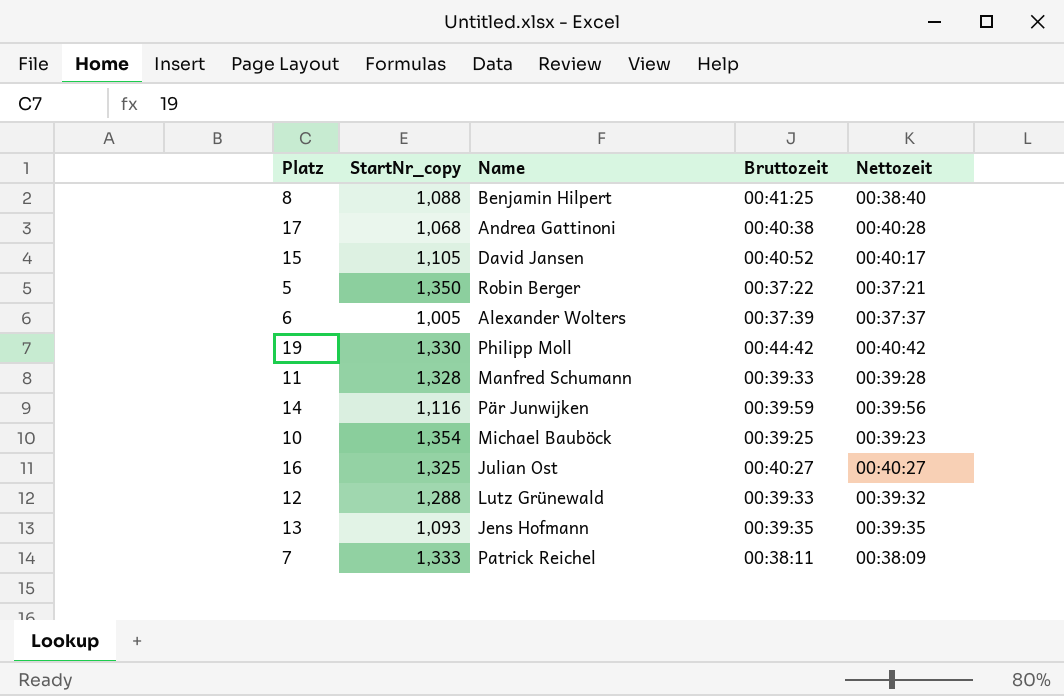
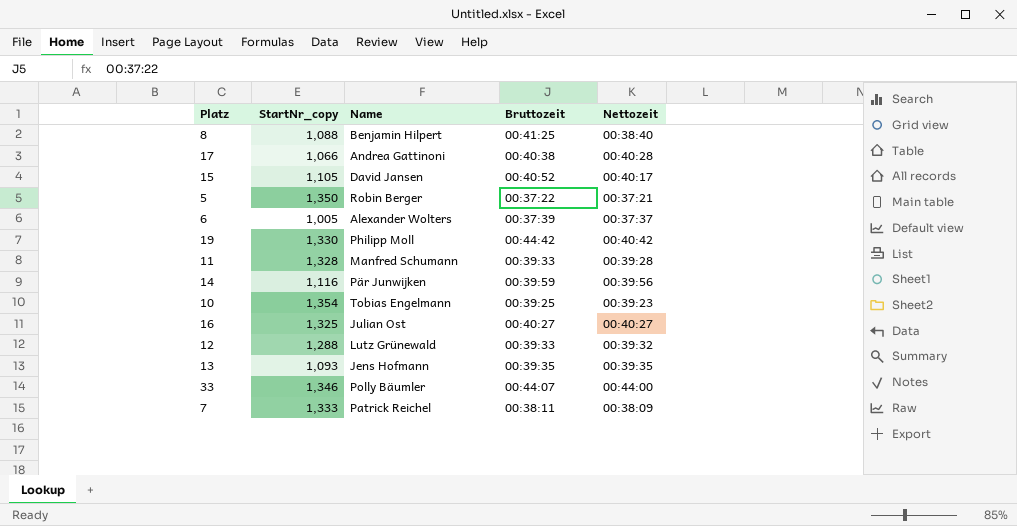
17 | StartNr_copy: 1,068 -> 1,066
10 | Name: Michael Bauböck -> Tobias Engelmann
row 33: none -> 1,346 | Polly Bäumler | 00:44:07 | 00:44:00

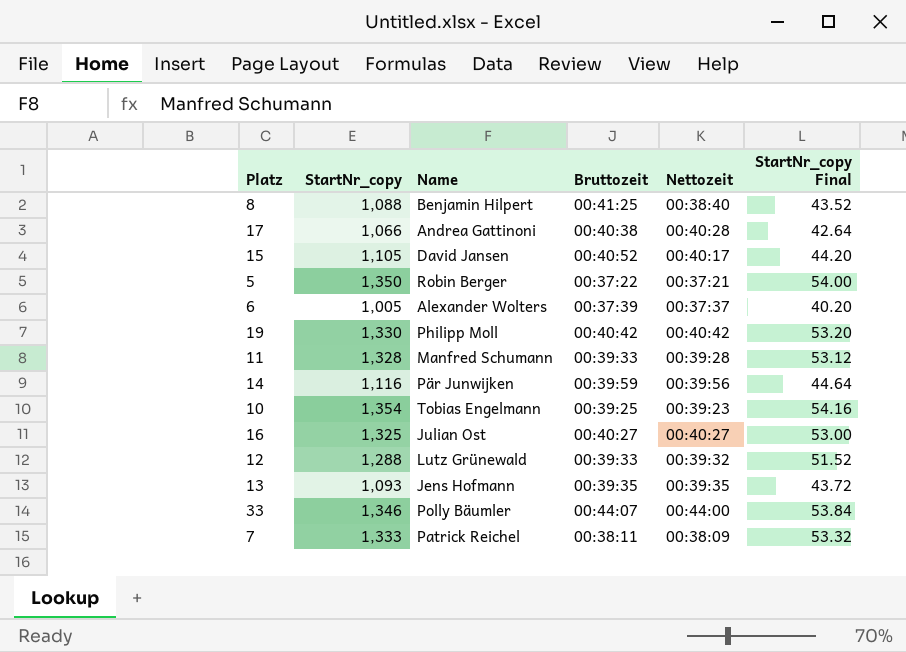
column StartNr_copy Final | formula: none -> [StartNr_copy] * 0.04
19 | Bruttozeit: 00:44:42 -> 00:40:42

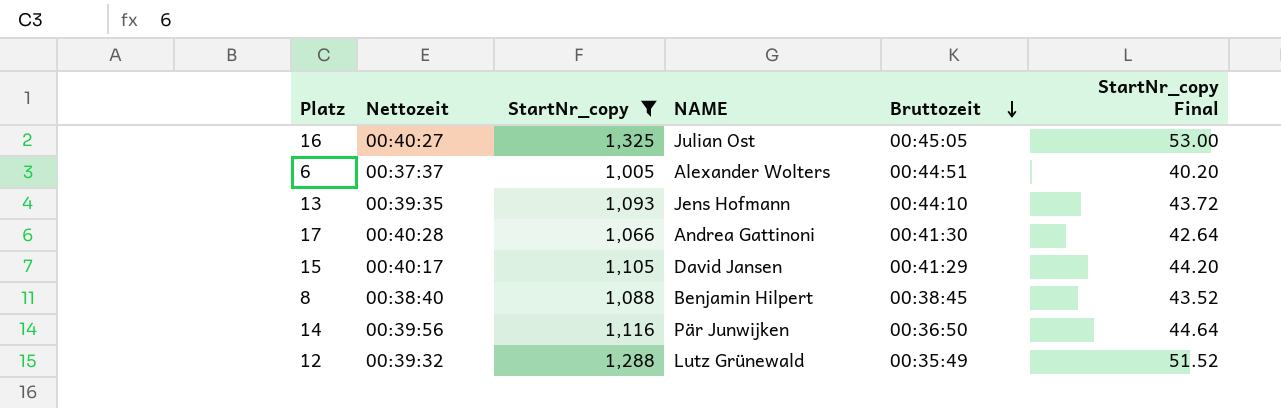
filter: none -> StartNr_copy <= 1,325
row order: none -> Bruttozeit descending
column Nettozeit | position: 5 -> 2
column name: Name -> NAME
16 | Bruttozeit: 00:40:27 -> 00:45:05
6 | Bruttozeit: 00:37:39 -> 00:44:51
13 | Bruttozeit: 00:39:35 -> 00:44:10
17 | Bruttozeit: 00:40:38 -> 00:41:30
15 | Bruttozeit: 00:40:52 -> 00:41:29
8 | Bruttozeit: 00:41:25 -> 00:38:45
14 | Bruttozeit: 00:39:59 -> 00:36:50
12 | Bruttozeit: 00:39:33 -> 00:35:49

